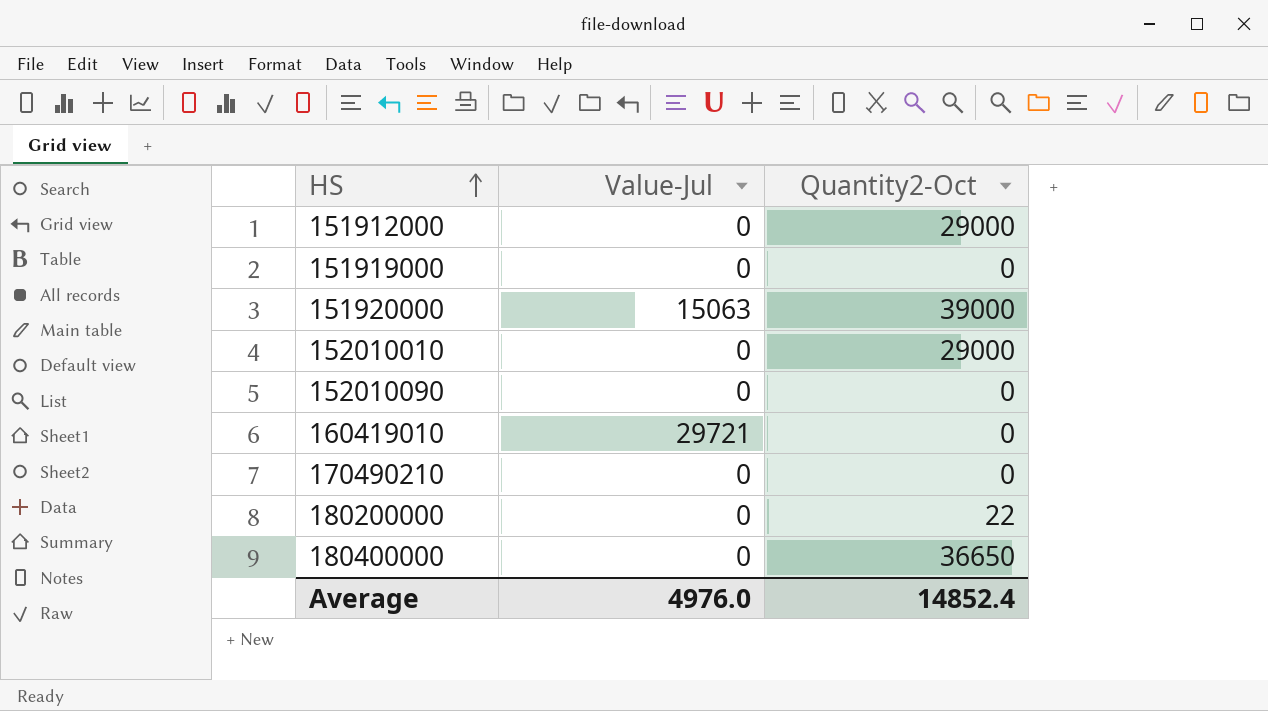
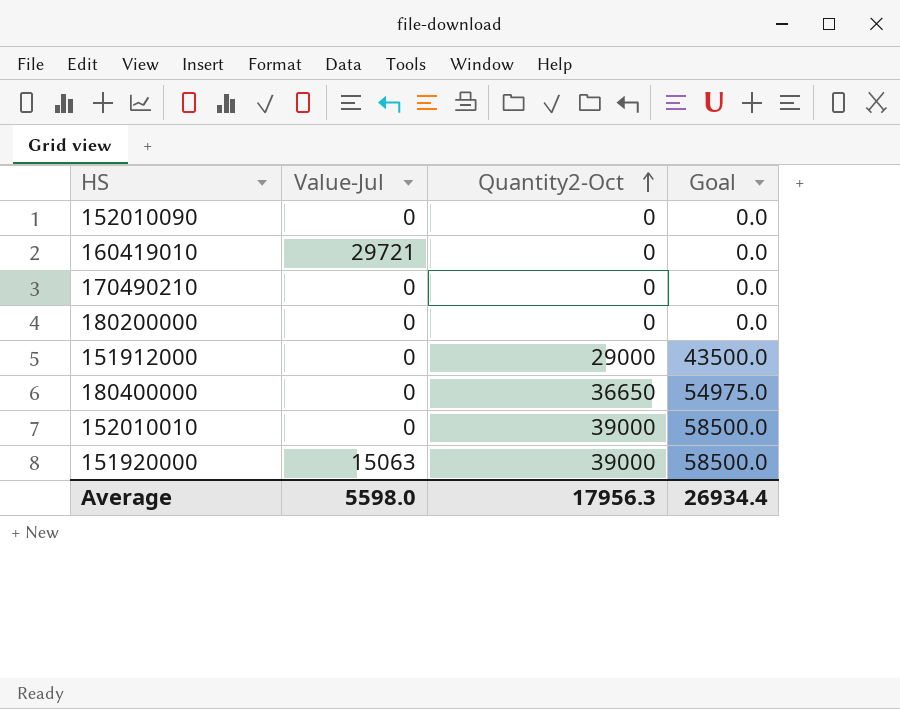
row order: HS ascending -> Quantity2-Oct ascending
column Goal | formula: none -> [Quantity2-Oct] * 1.5
row 151919000: 0 | 0 -> none
180200000 | Quantity2-Oct: 22 -> 0
152010010 | Quantity2-Oct: 29000 -> 39000
Average | Value-Jul: 4976.0 -> 5598.0
Average | Quantity2-Oct: 14852.4 -> 17956.3

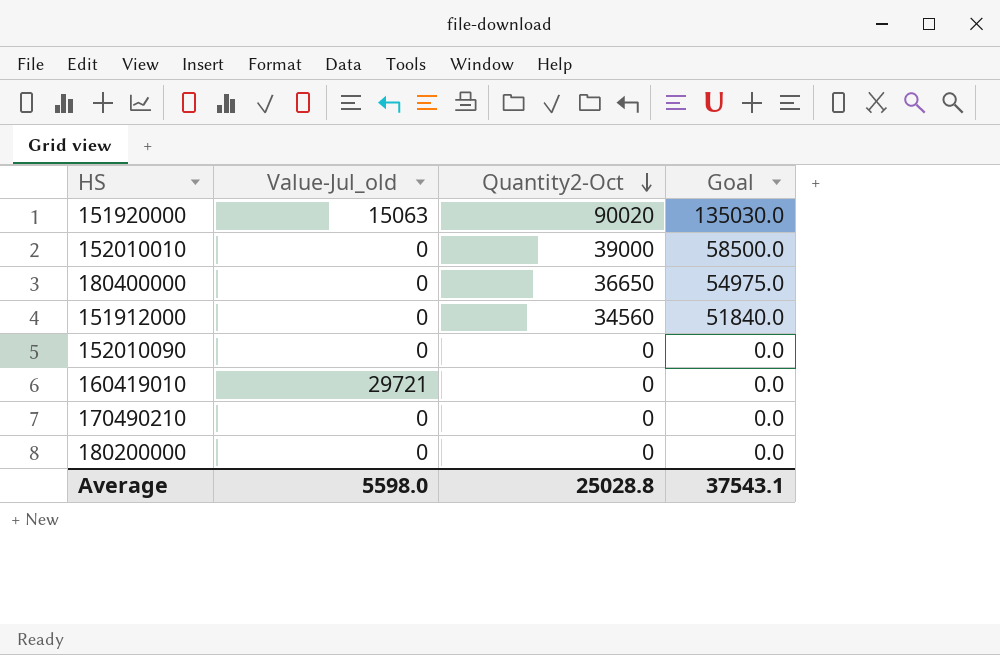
row order: Quantity2-Oct ascending -> Quantity2-Oct descending
column name: Value-Jul -> Value-Jul_old
151920000 | Quantity2-Oct: 39000 -> 90020
151920000 | Goal: 58500.0 -> 135030.0
151912000 | Quantity2-Oct: 29000 -> 34560
151912000 | Goal: 43500.0 -> 51840.0
Average | Quantity2-Oct: 17956.3 -> 25028.8
Average | Goal: 26934.4 -> 37543.1

